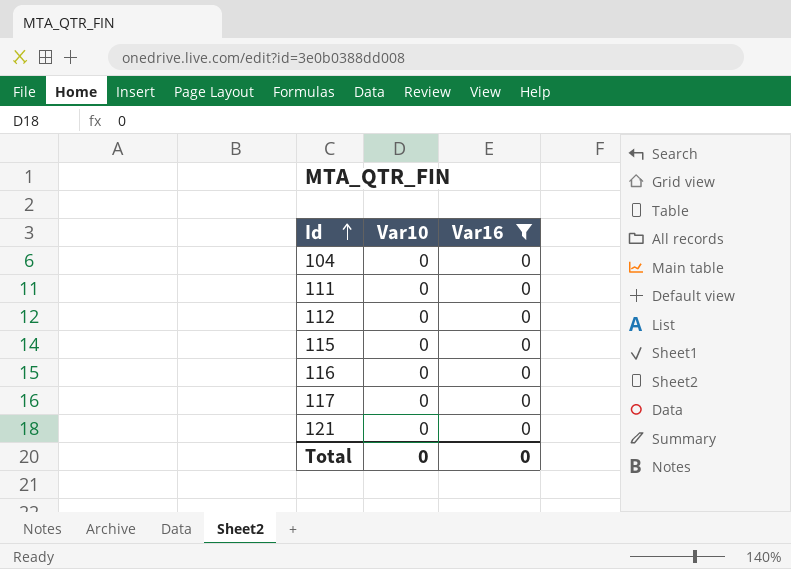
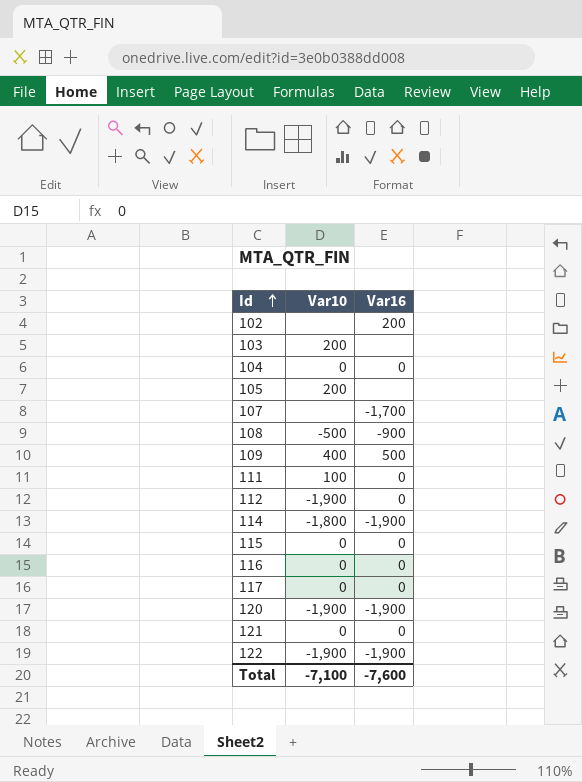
filter: Var16 = 0 -> none
111 | Var10: 0 -> 100
112 | Var10: 0 -> -1,900
Total | Var10: 0 -> -7,100
Total | Var16: 0 -> -7,600

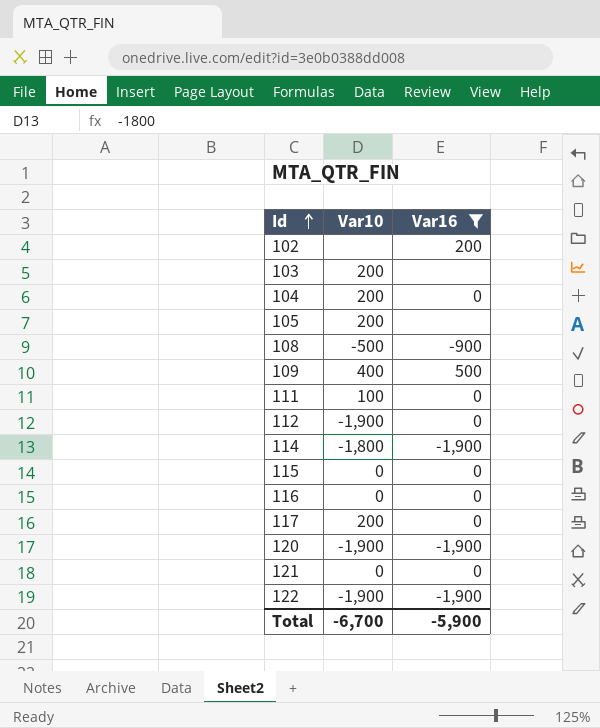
filter: none -> Var16 != -1,700
104 | Var10: 0 -> 200
117 | Var10: 0 -> 200
Total | Var10: -7,100 -> -6,700
Total | Var16: -7,600 -> -5,900

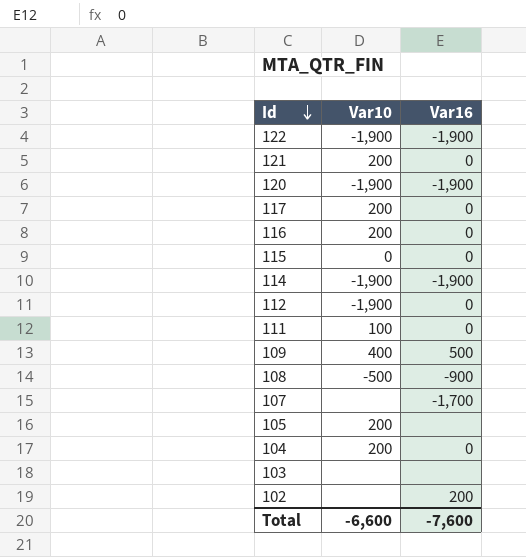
filter: Var16 != -1,700 -> none
row order: Id ascending -> Id descending
121 | Var10: 0 -> 200
116 | Var10: 0 -> 200
114 | Var10: -1,800 -> -1,900
103 | Var10: 200 -> none
Total | Var10: -6,700 -> -6,600
Total | Var16: -5,900 -> -7,600

